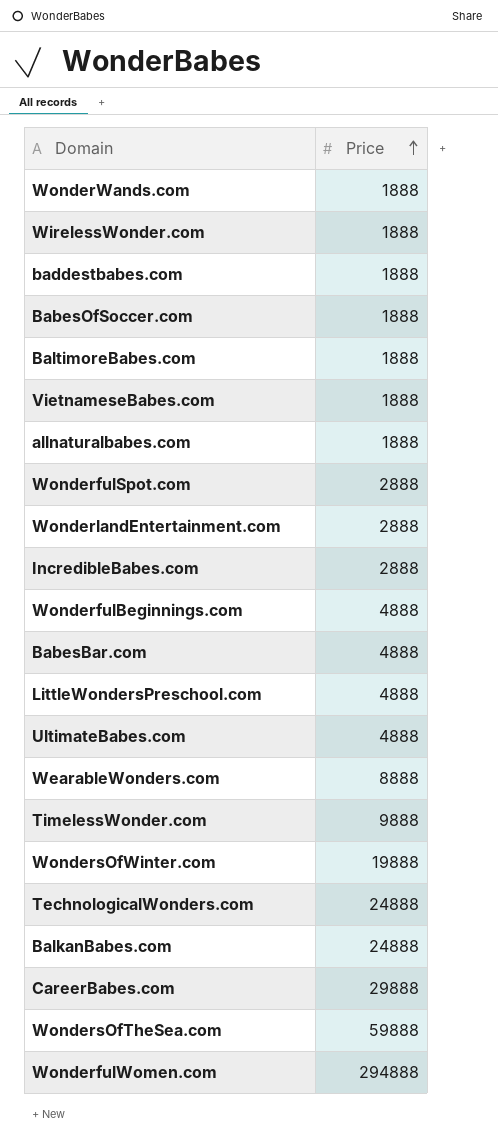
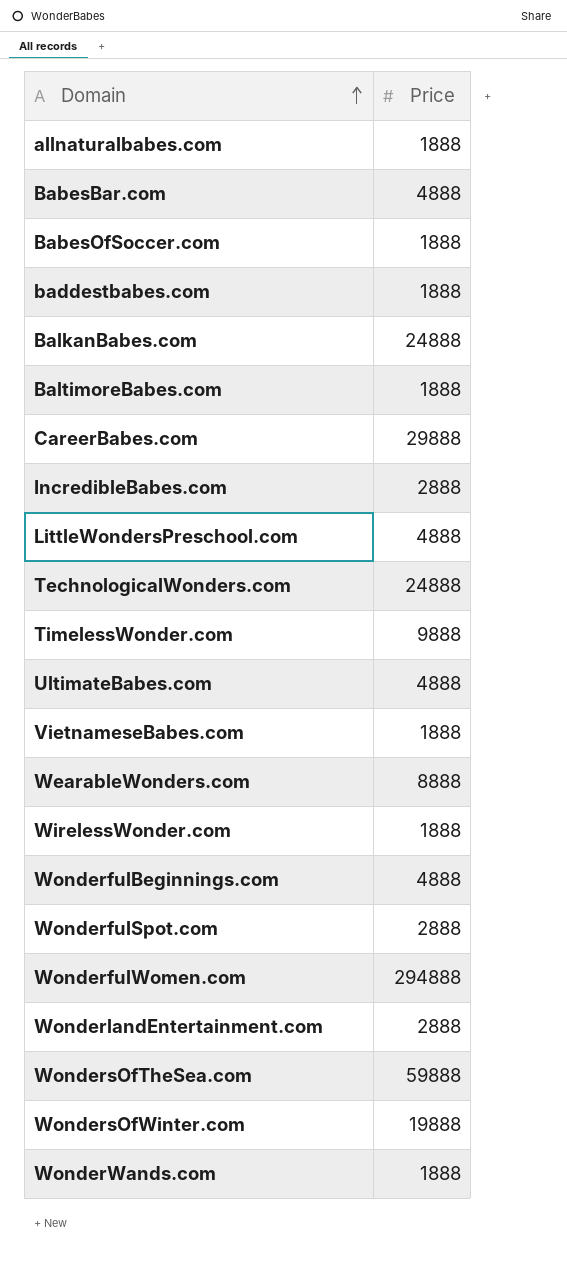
row order: Price ascending -> Domain ascending

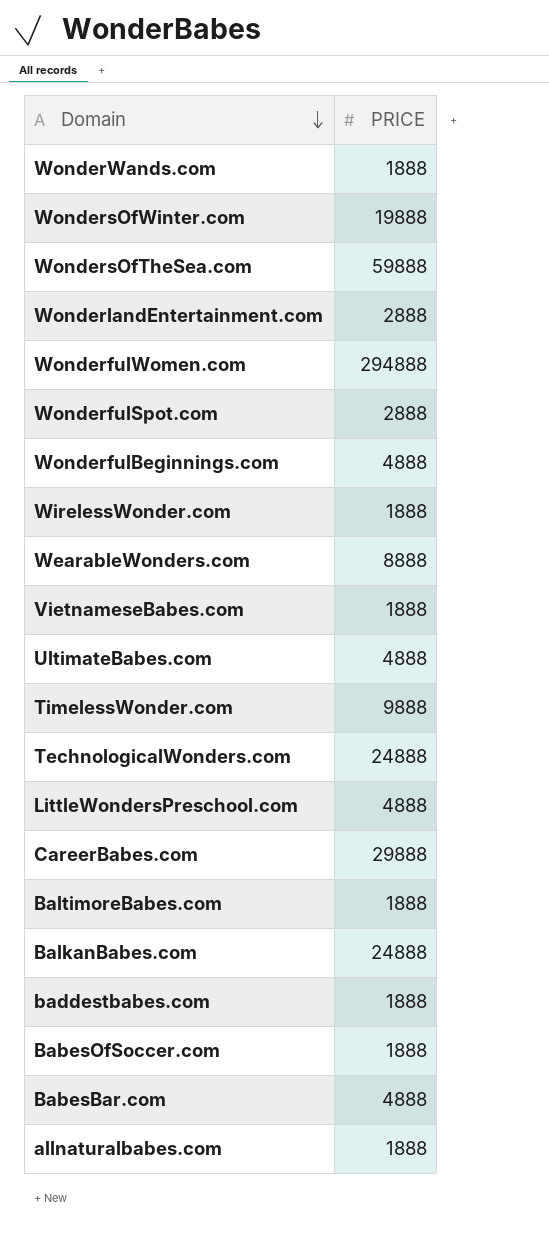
row order: Domain ascending -> Domain descending
column name: Price -> PRICE
row IncredibleBabes.com: 2888 -> none

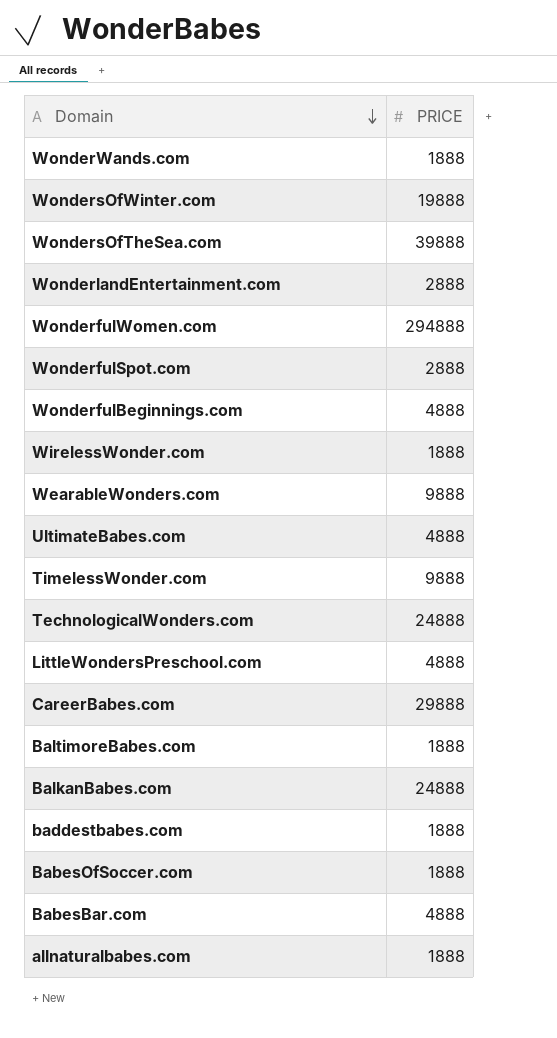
row VietnameseBabes.com: 1888 -> none
WondersOfTheSea.com | PRICE: 59888 -> 39888
WearableWonders.com | PRICE: 8888 -> 9888

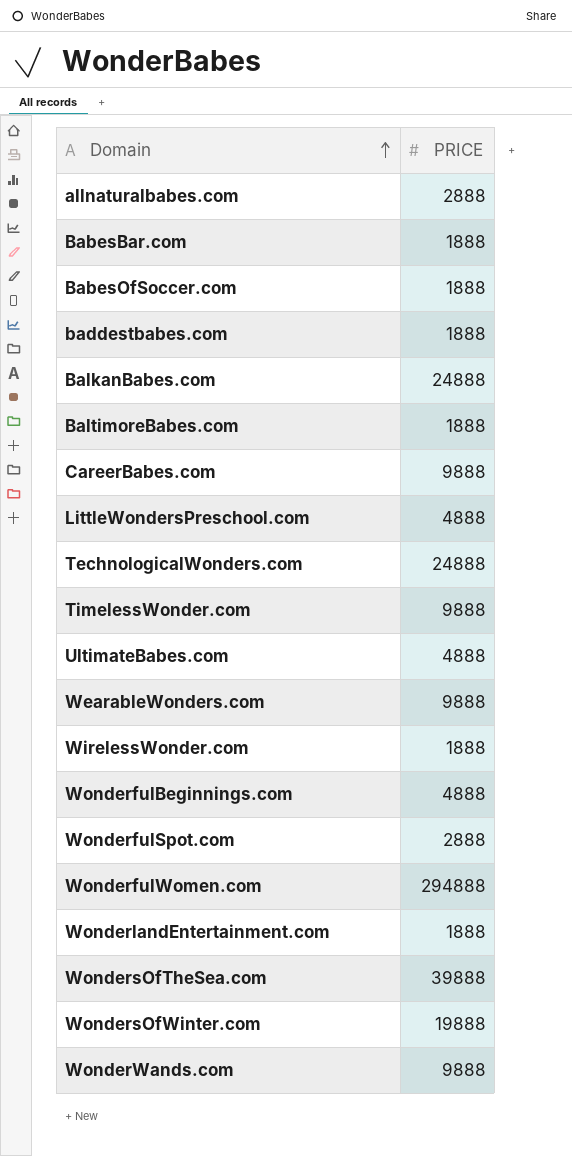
row order: Domain descending -> Domain ascending
allnaturalbabes.com | PRICE: 1888 -> 2888
BabesBar.com | PRICE: 4888 -> 1888
CareerBabes.com | PRICE: 29888 -> 9888
WonderlandEntertainment.com | PRICE: 2888 -> 1888
WonderWands.com | PRICE: 1888 -> 9888

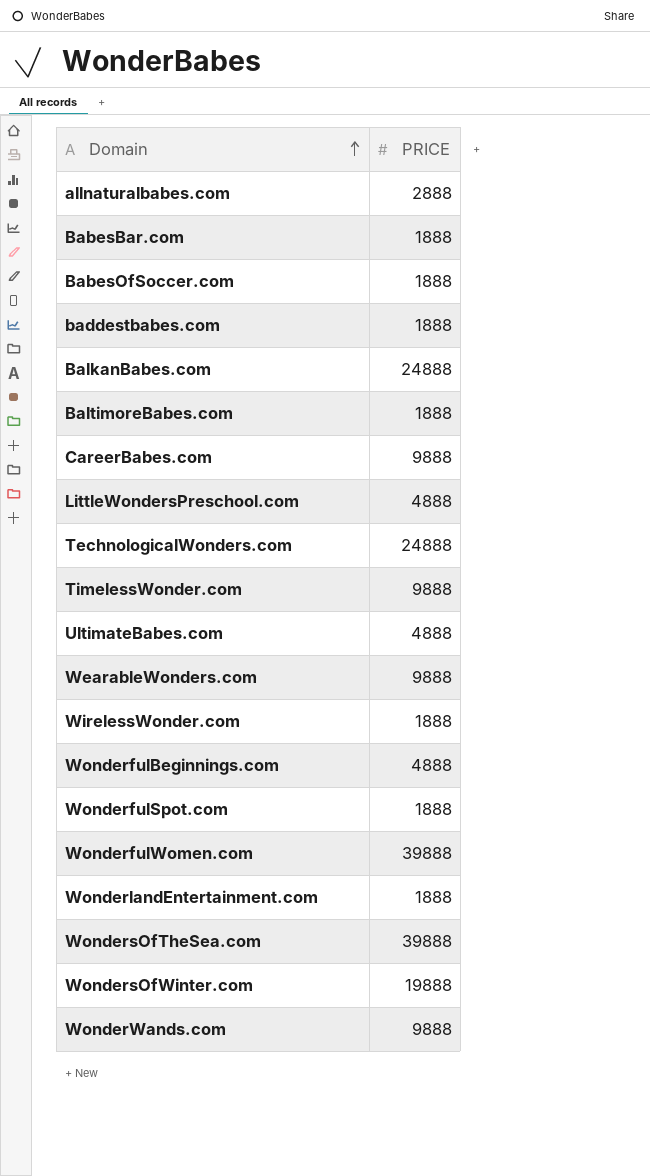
WonderfulSpot.com | PRICE: 2888 -> 1888
WonderfulWomen.com | PRICE: 294888 -> 39888

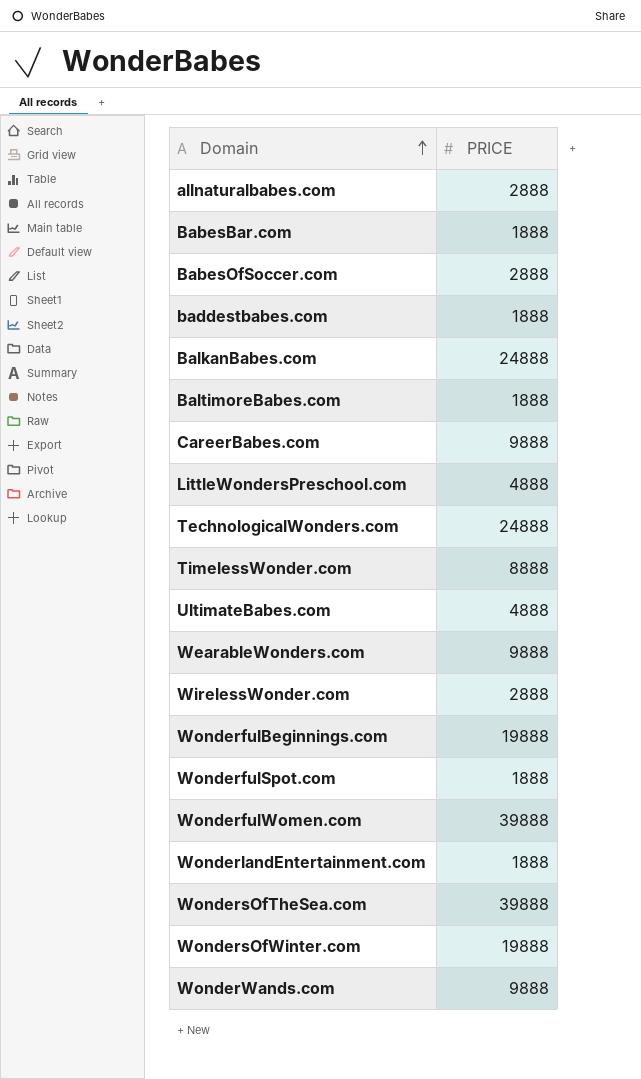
BabesOfSoccer.com | PRICE: 1888 -> 2888
TimelessWonder.com | PRICE: 9888 -> 8888
WirelessWonder.com | PRICE: 1888 -> 2888
WonderfulBeginnings.com | PRICE: 4888 -> 19888

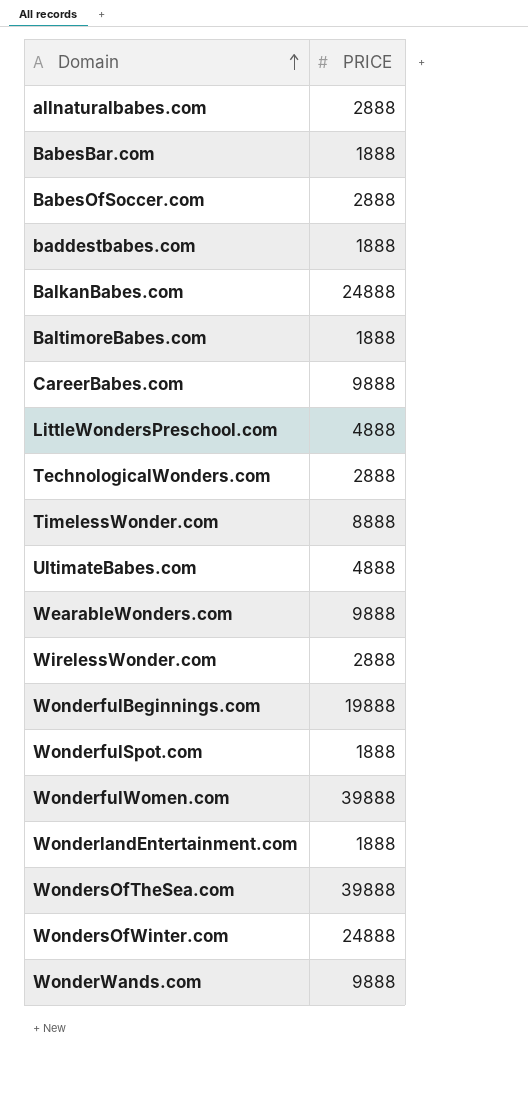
TechnologicalWonders.com | PRICE: 24888 -> 2888
WondersOfWinter.com | PRICE: 19888 -> 24888

